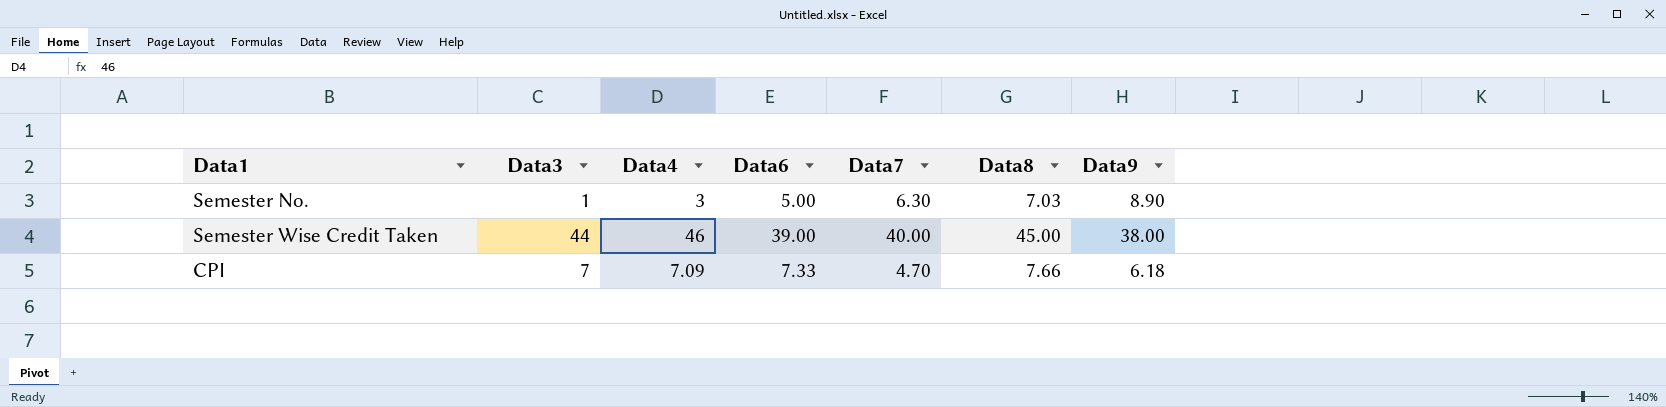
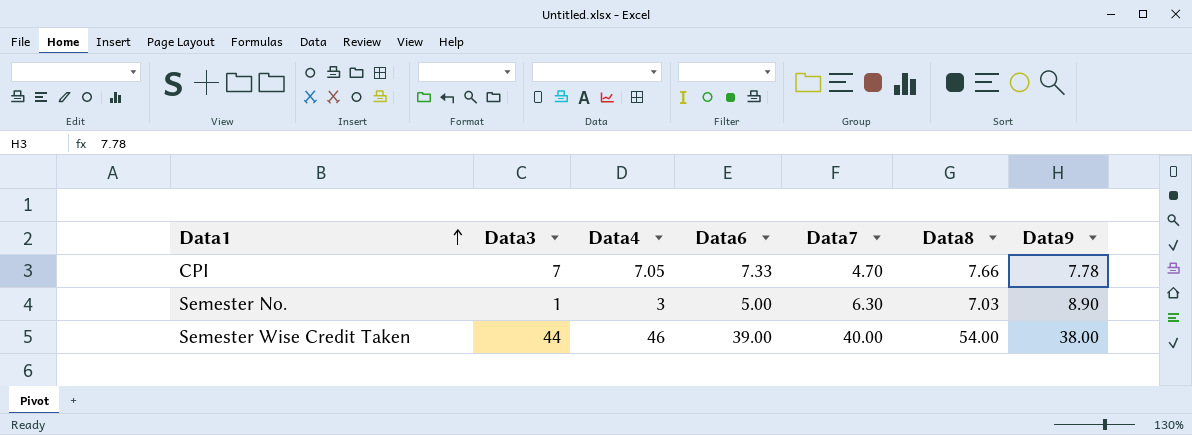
row order: none -> Data1 ascending
CPI | Data4: 7.09 -> 7.05
CPI | Data9: 6.18 -> 7.78
Semester Wise Credit Taken | Data8: 45.00 -> 54.00

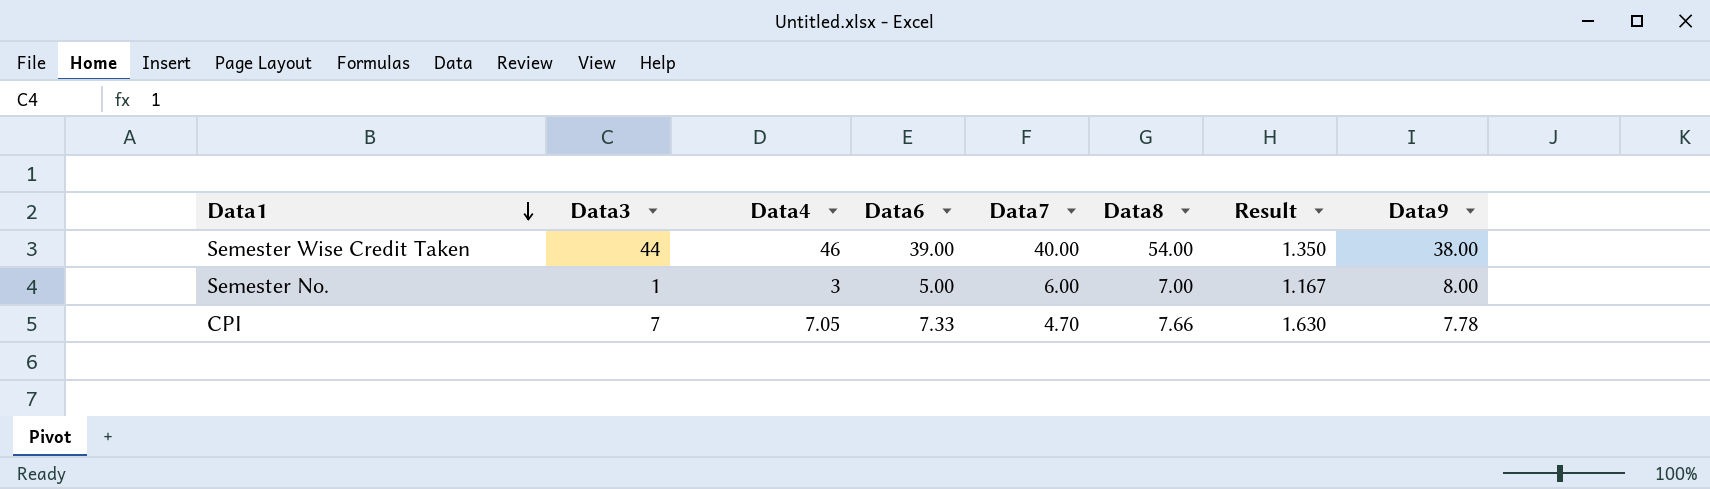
row order: Data1 ascending -> Data1 descending
column Result | formula: none -> [Data8] / [Data7]
Semester No. | Data7: 6.30 -> 6.00
Semester No. | Data8: 7.03 -> 7.00
Semester No. | Data9: 8.90 -> 8.00

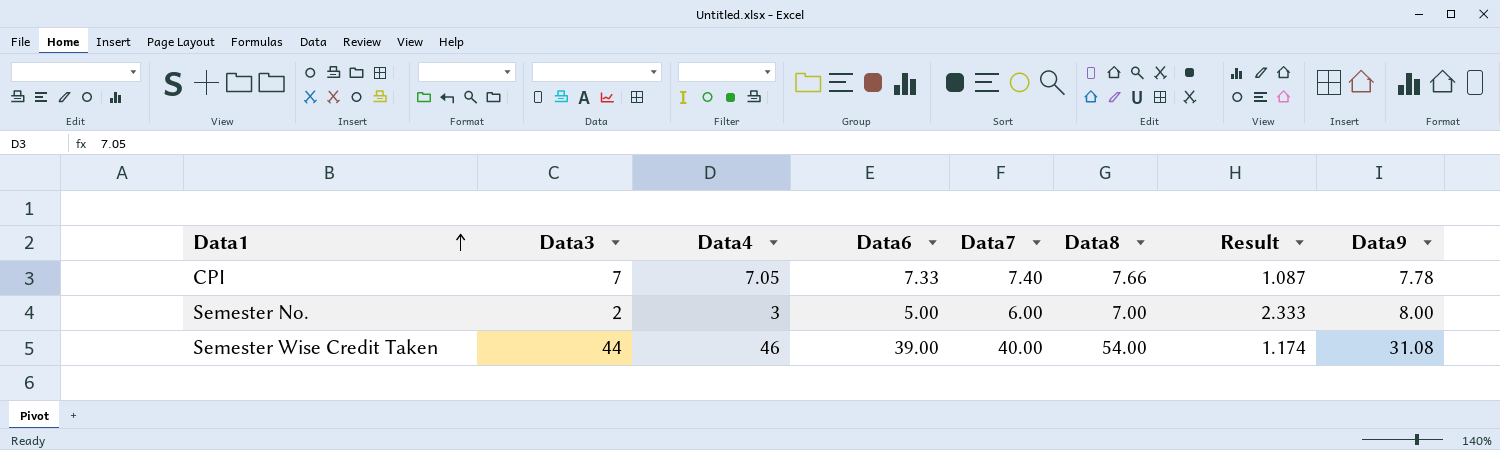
row order: Data1 descending -> Data1 ascending
column Result | formula: [Data8] / [Data7] -> [Data8] / [Data4]
CPI | Data7: 4.70 -> 7.40
Semester No. | Data3: 1 -> 2
Semester Wise Credit Taken | Data9: 38.00 -> 31.08

